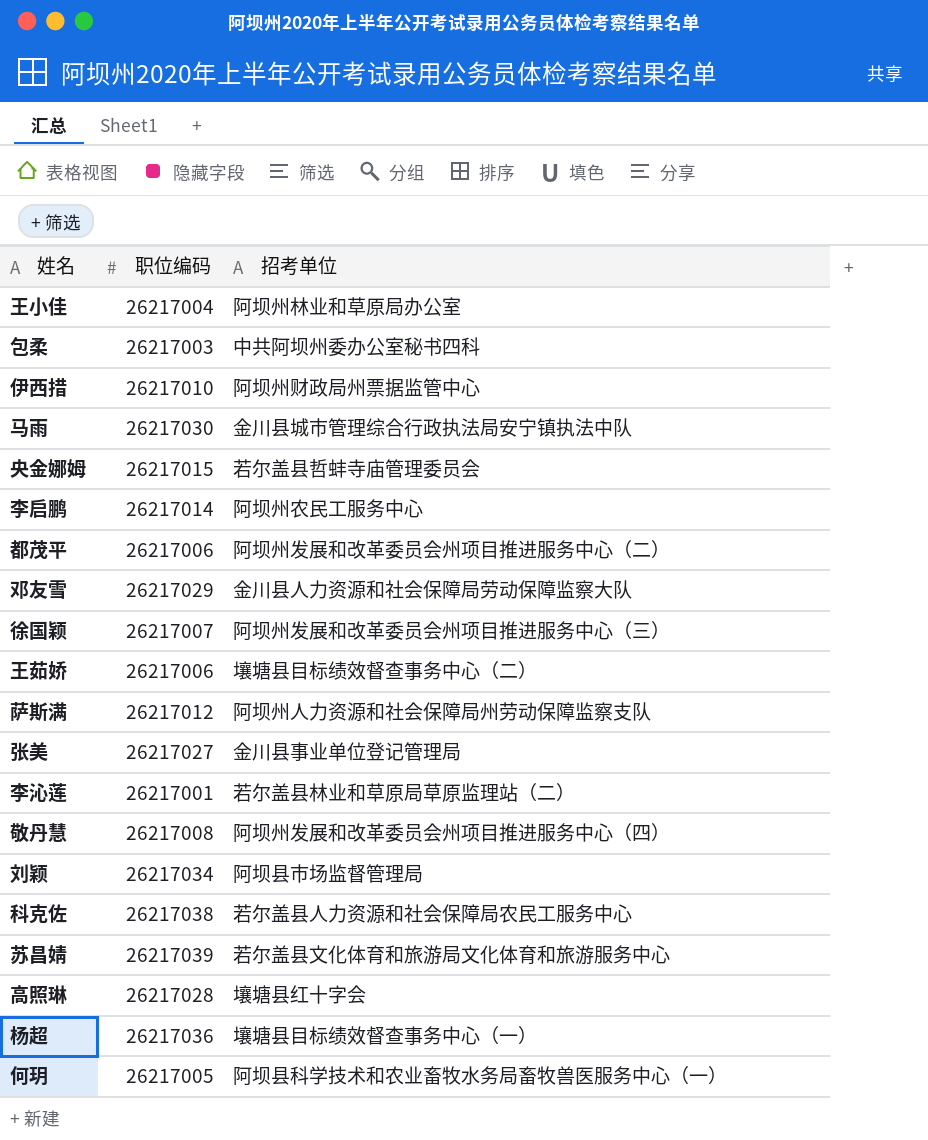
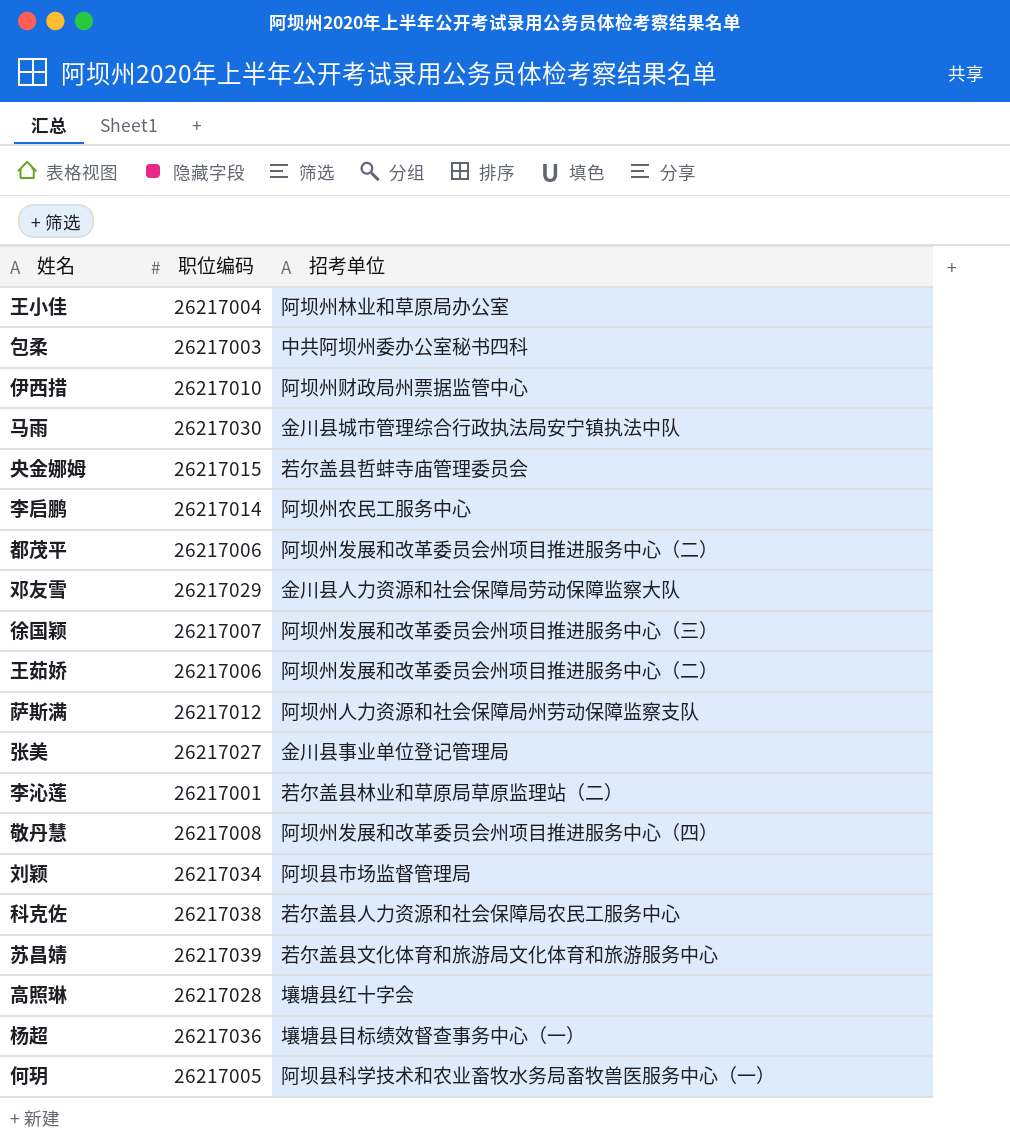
王茹娇 | 招考单位: 壤塘县目标绩效督查事务中心（二） -> 阿坝州发展和改革委员会州项目推进服务中心（二）

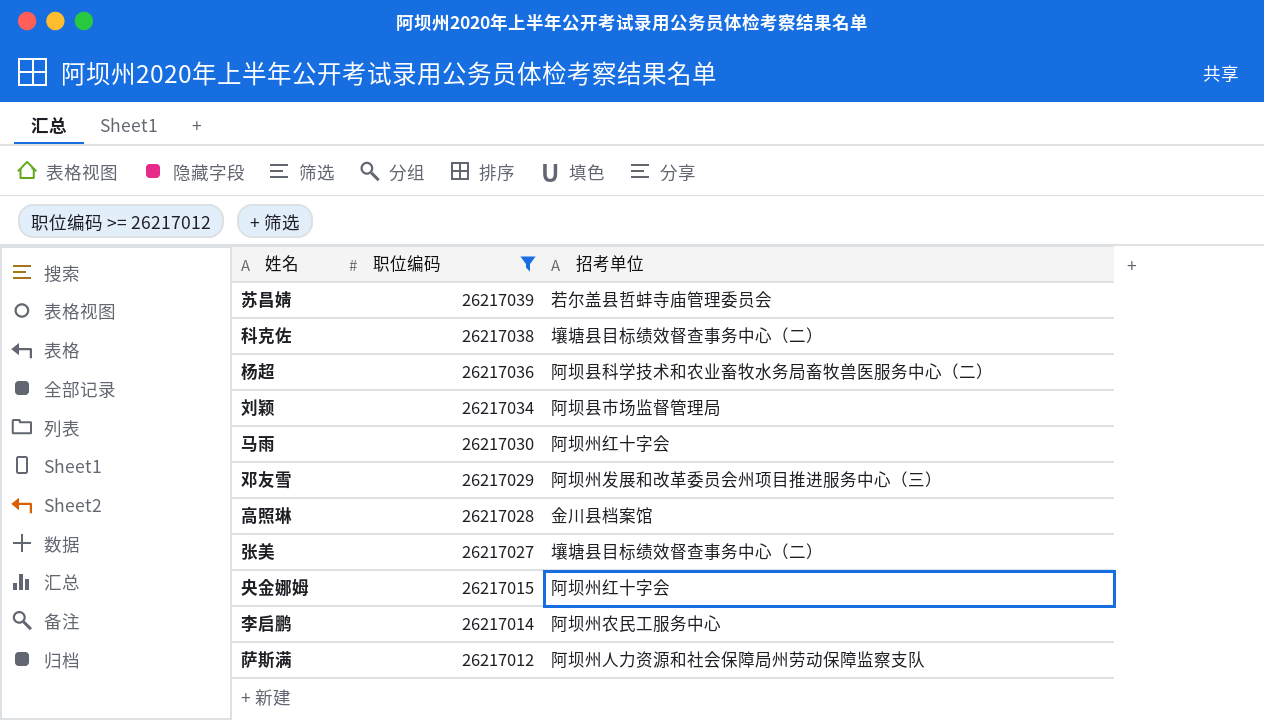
filter: none -> 职位编码 >= 26217012
row order: none -> 职位编码 descending
苏昌婧 | 招考单位: 若尔盖县文化体育和旅游局文化体育和旅游服务中心 -> 若尔盖县哲蚌寺庙管理委员会
科克佐 | 招考单位: 若尔盖县人力资源和社会保障局农民工服务中心 -> 壤塘县目标绩效督查事务中心（二）
杨超 | 招考单位: 壤塘县目标绩效督查事务中心（一） -> 阿坝县科学技术和农业畜牧水务局畜牧兽医服务中心（二）
马雨 | 招考单位: 金川县城市管理综合行政执法局安宁镇执法中队 -> 阿坝州红十字会
邓友雪 | 招考单位: 金川县人力资源和社会保障局劳动保障监察大队 -> 阿坝州发展和改革委员会州项目推进服务中心（三）
高照琳 | 招考单位: 壤塘县红十字会 -> 金川县档案馆
张美 | 招考单位: 金川县事业单位登记管理局 -> 壤塘县目标绩效督查事务中心（二）
央金娜姆 | 招考单位: 若尔盖县哲蚌寺庙管理委员会 -> 阿坝州红十字会

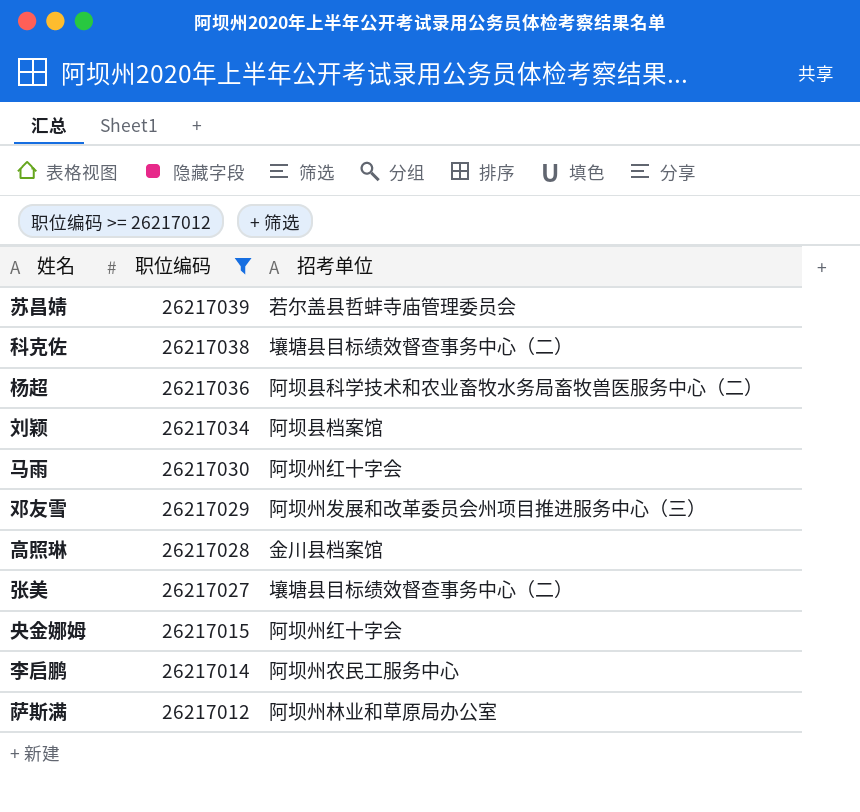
刘颖 | 招考单位: 阿坝县市场监督管理局 -> 阿坝县档案馆
萨斯满 | 招考单位: 阿坝州人力资源和社会保障局州劳动保障监察支队 -> 阿坝州林业和草原局办公室

